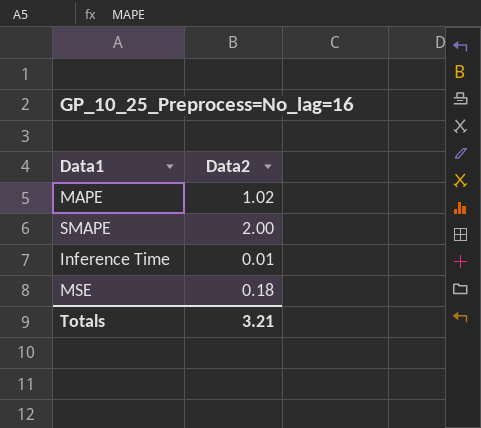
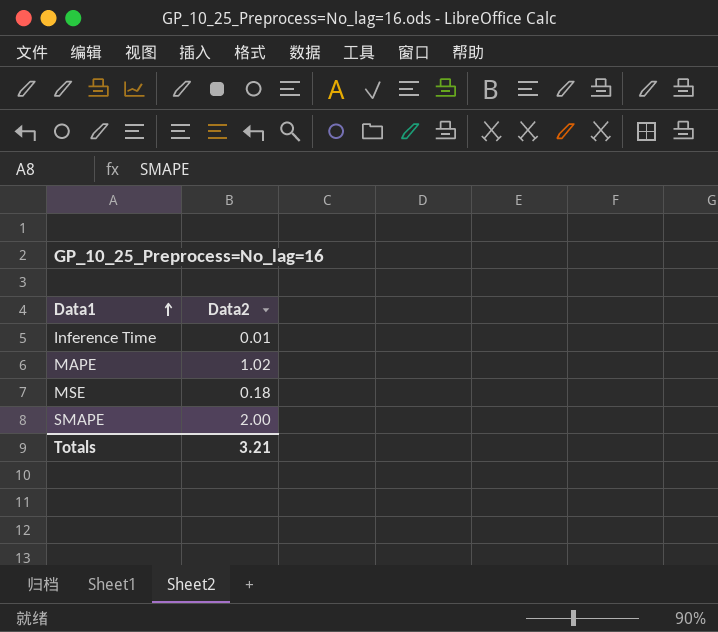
row order: none -> Data1 ascending

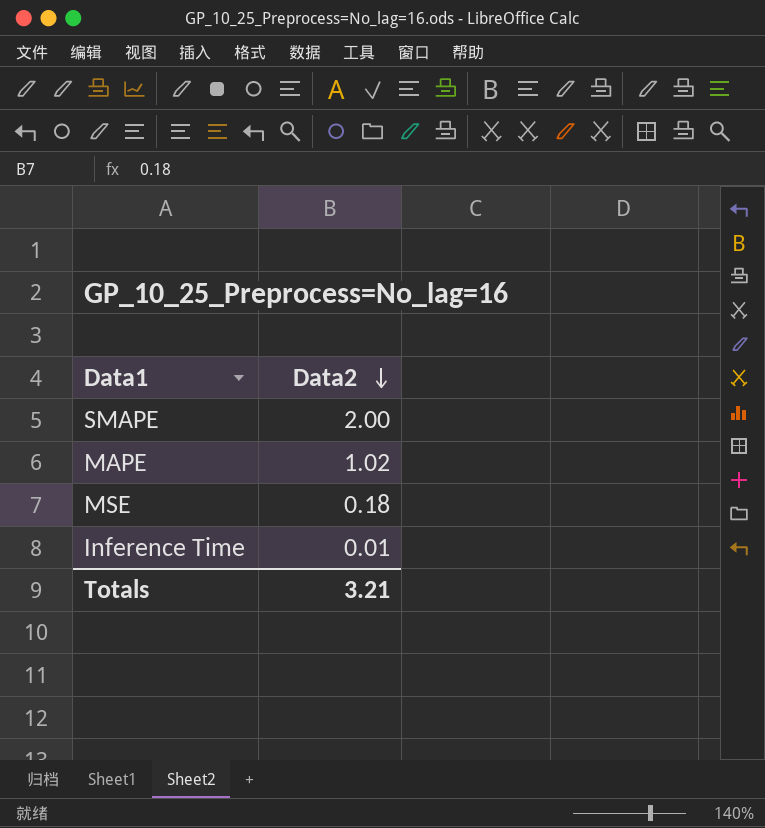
row order: Data1 ascending -> Data2 descending

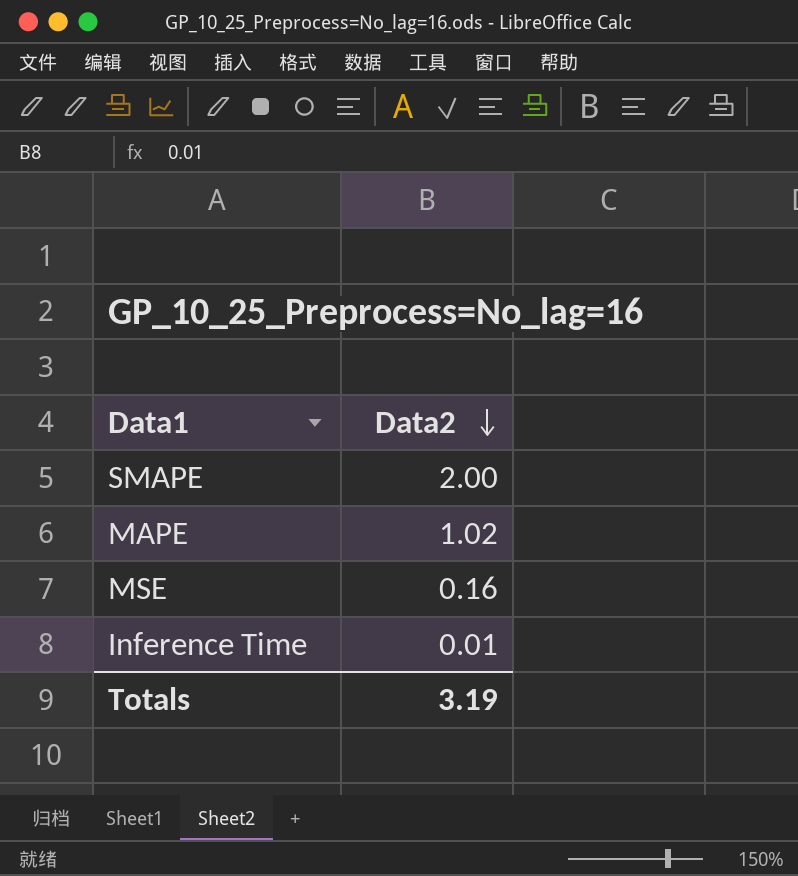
MSE | Data2: 0.18 -> 0.16
Totals | Data2: 3.21 -> 3.19

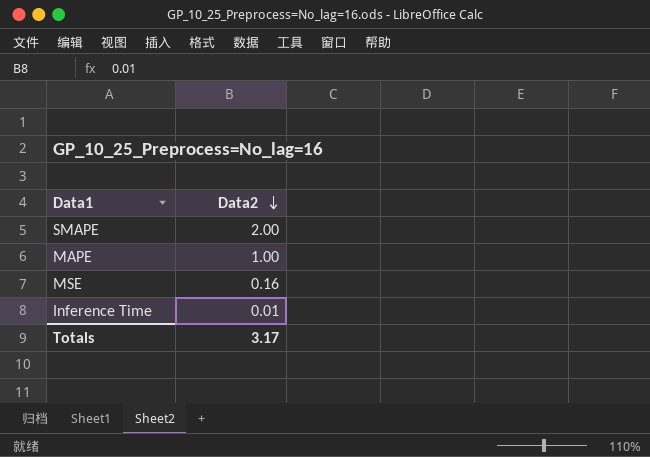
MAPE | Data2: 1.02 -> 1.00
Totals | Data2: 3.19 -> 3.17

